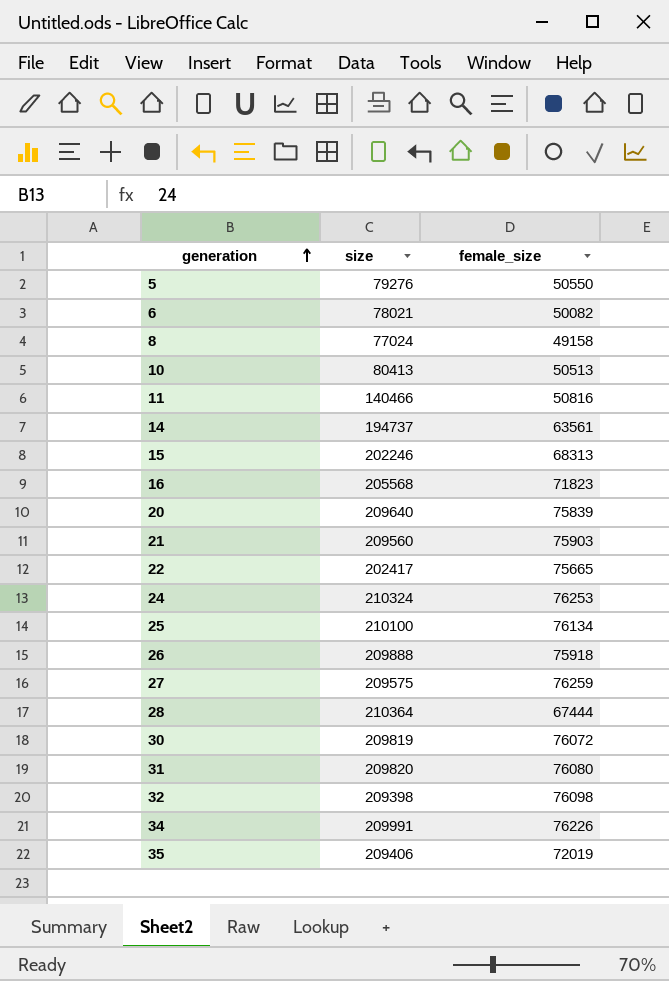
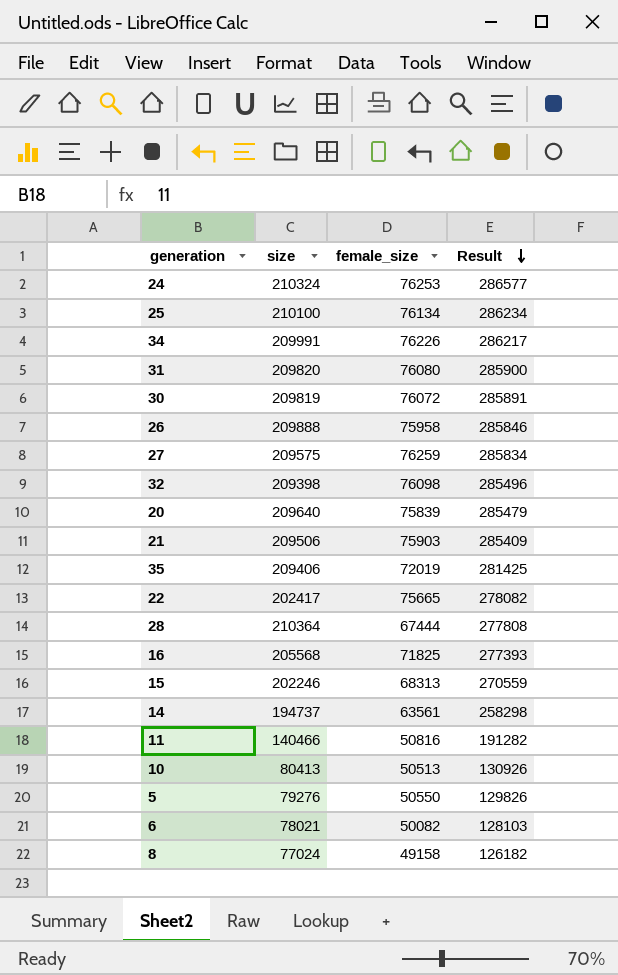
row order: generation ascending -> Result descending
column Result | formula: none -> [size] + [female_size]
26 | female_size: 75918 -> 75958
21 | size: 209560 -> 209506
16 | female_size: 71823 -> 71825

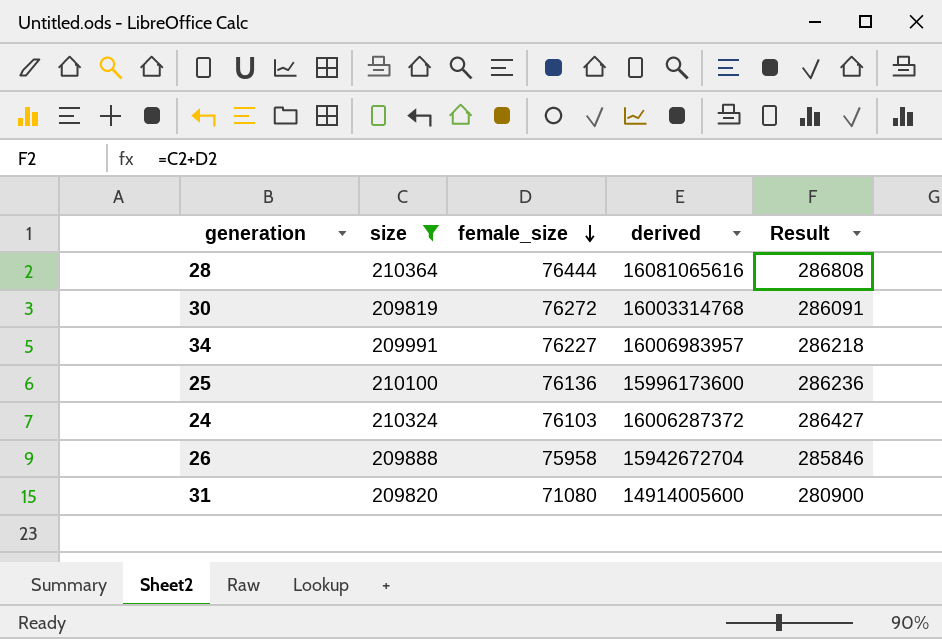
filter: none -> size >= 209819
row order: Result descending -> female_size descending
column derived | formula: none -> [size] * [female_size]
28 | female_size: 67444 -> 76444
28 | Result: 277808 -> 286808
30 | female_size: 76072 -> 76272
30 | Result: 285891 -> 286091
34 | female_size: 76226 -> 76227
34 | Result: 286217 -> 286218
25 | female_size: 76134 -> 76136
25 | Result: 286234 -> 286236
24 | female_size: 76253 -> 76103
24 | Result: 286577 -> 286427
31 | female_size: 76080 -> 71080
31 | Result: 285900 -> 280900

